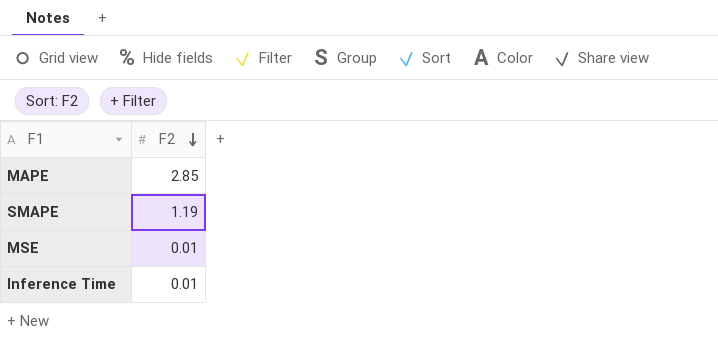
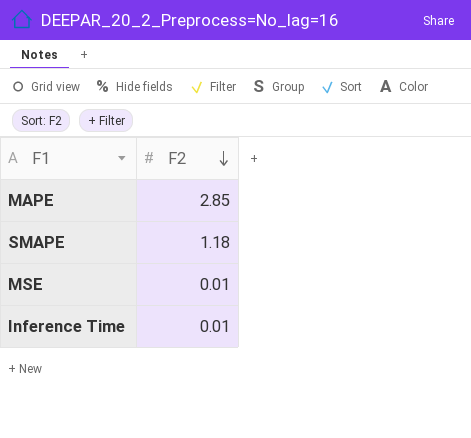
SMAPE | F2: 1.19 -> 1.18

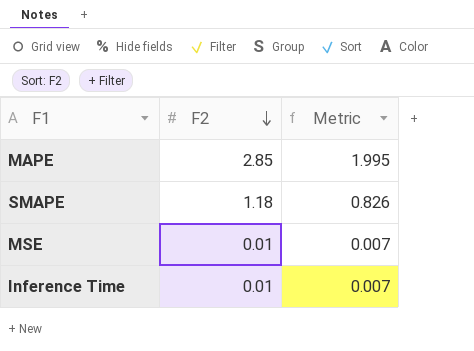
column Metric | formula: none -> [F2] * 0.7

